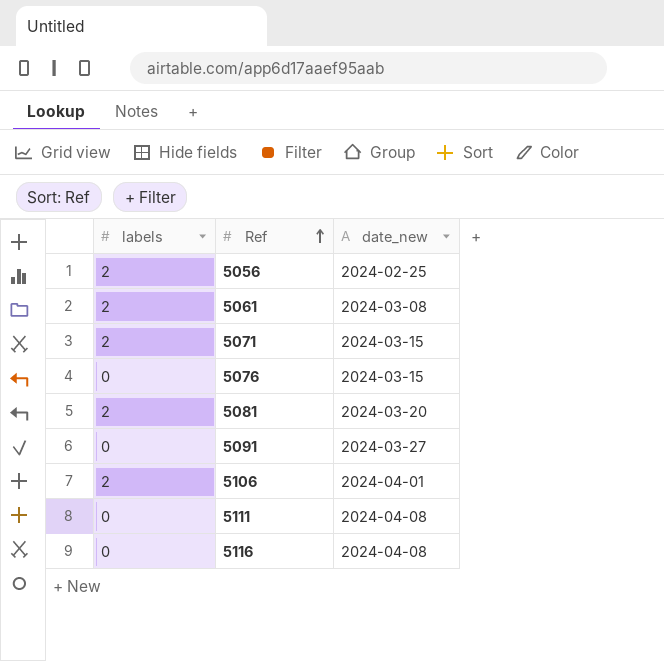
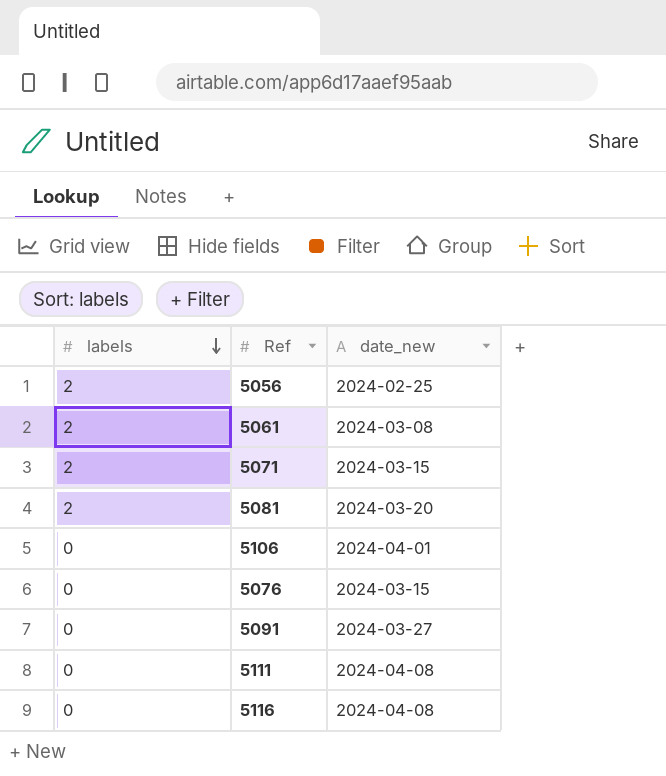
row order: Ref ascending -> labels descending
5106 | labels: 2 -> 0

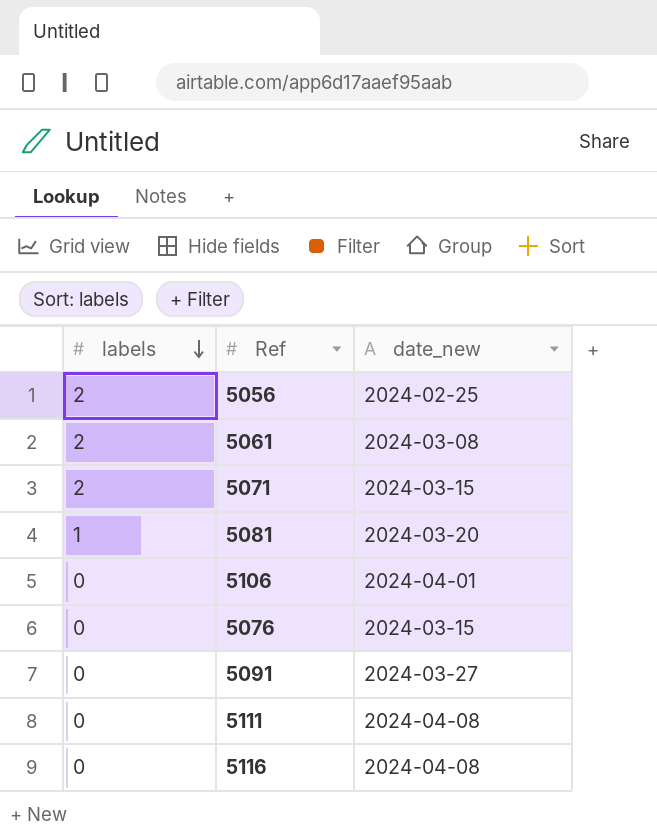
5081 | labels: 2 -> 1

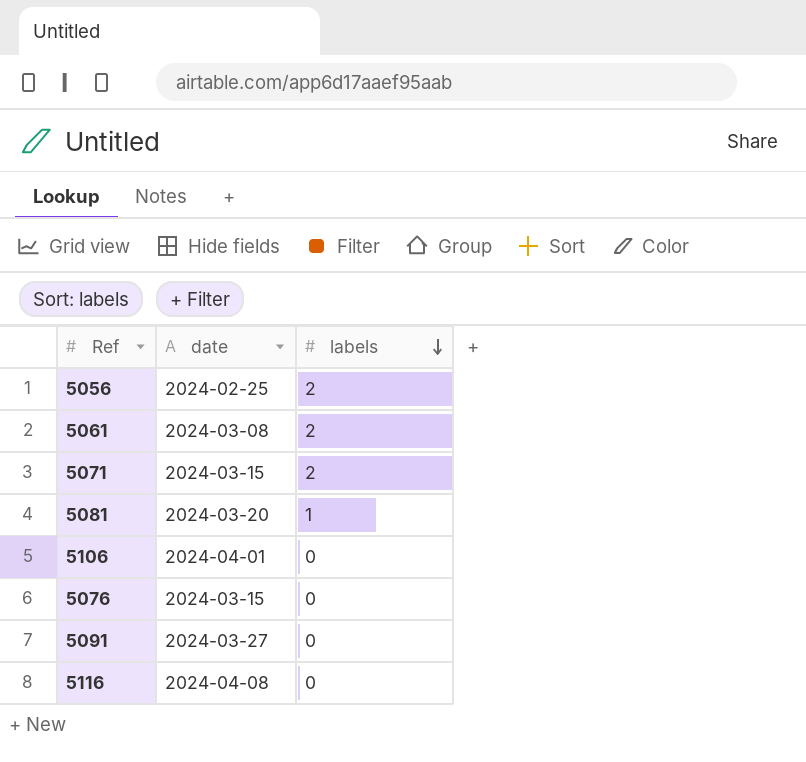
column name: date_new -> date
column labels | position: 1 -> 3
row 5111: 0 | 2024-04-08 -> none

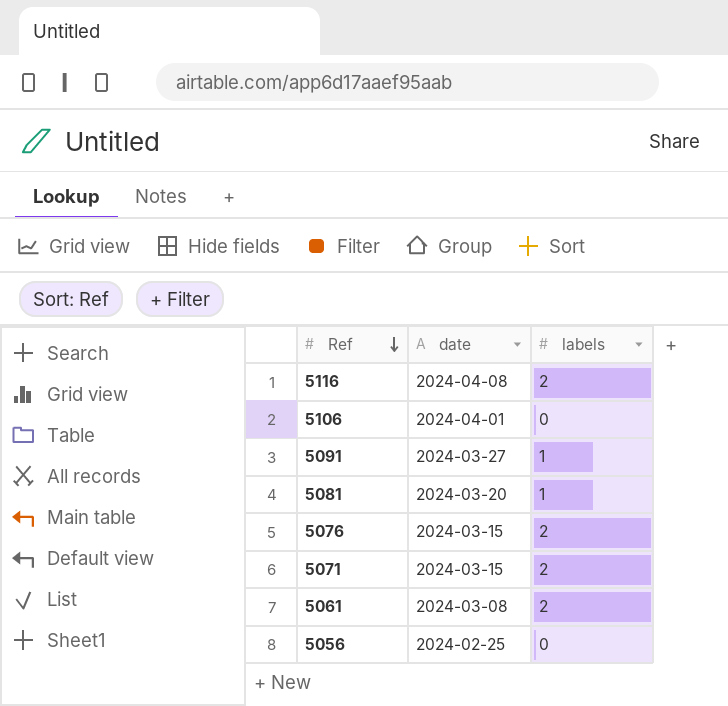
row order: labels descending -> Ref descending
5116 | labels: 0 -> 2
5091 | labels: 0 -> 1
5076 | labels: 0 -> 2
5056 | labels: 2 -> 0

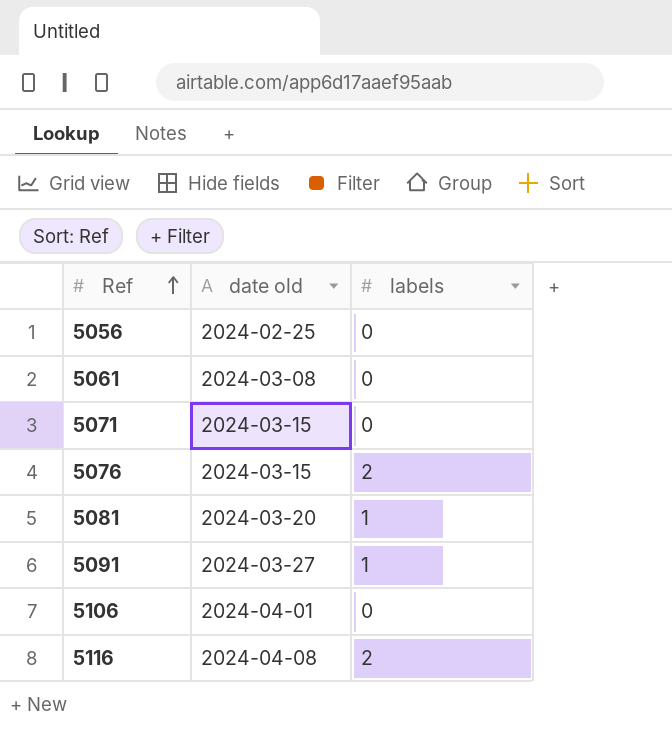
row order: Ref descending -> Ref ascending
column name: date -> date old
5061 | labels: 2 -> 0
5071 | labels: 2 -> 0

